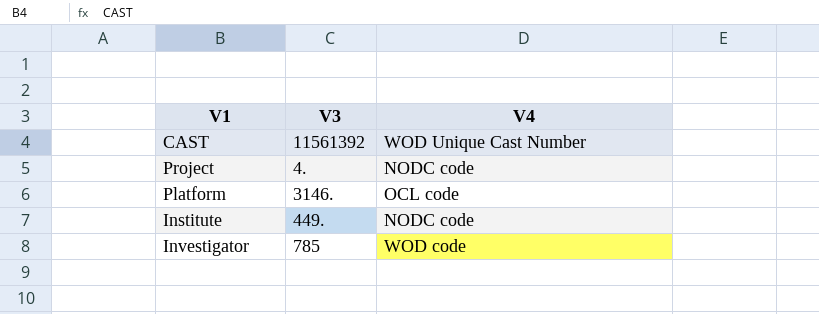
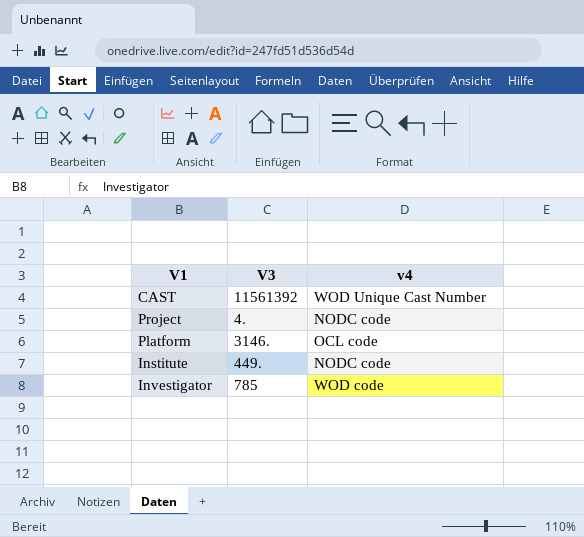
column name: V4 -> v4

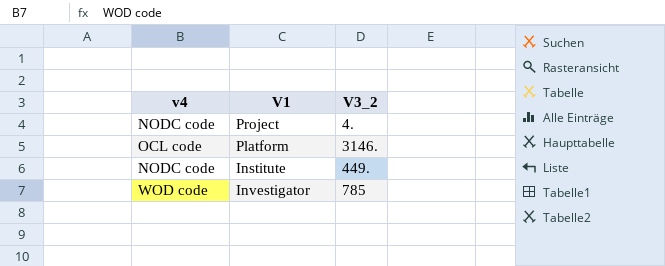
column v4 | position: 3 -> 1
column name: V3 -> V3_2
row CAST: 11561392 | WOD Unique Cast Number -> none

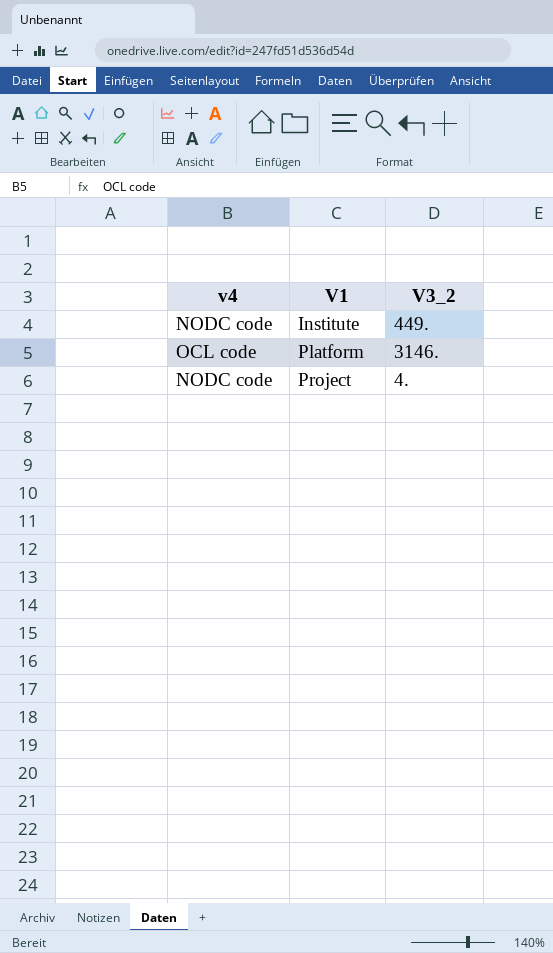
row order: none -> V1 ascending
row Investigator: WOD code | 785 -> none

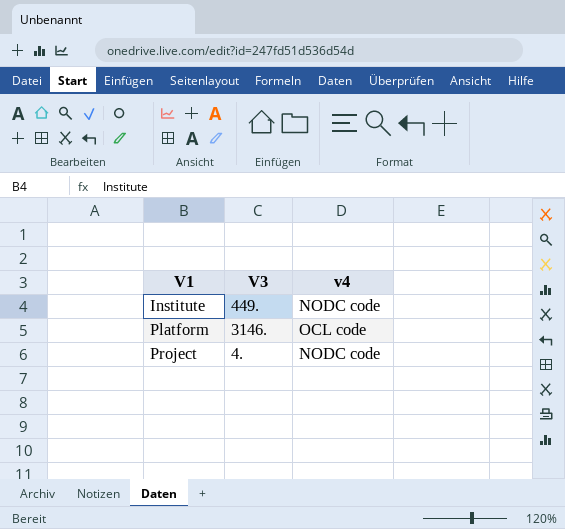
column name: V3_2 -> V3
column v4 | position: 1 -> 3

